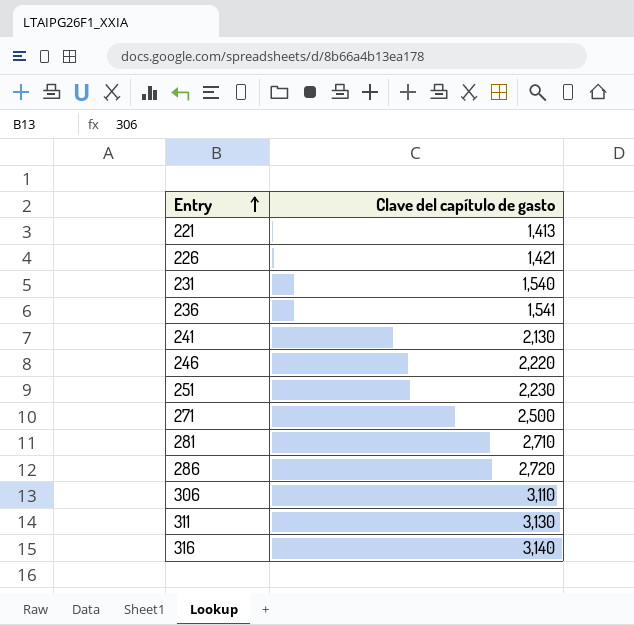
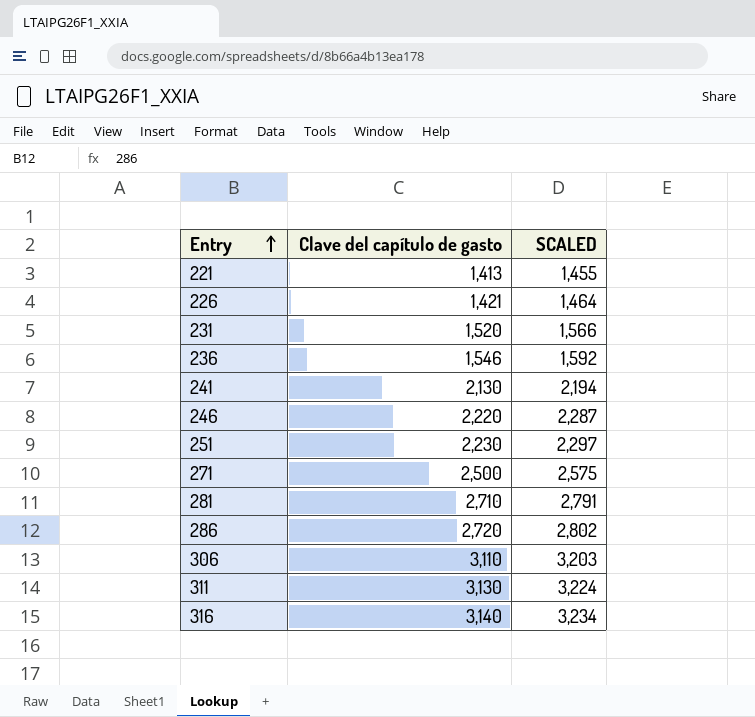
column SCALED | formula: none -> [Clave del capítulo de gasto] * 1.03
231 | Clave del capítulo de gasto: 1,540 -> 1,520
236 | Clave del capítulo de gasto: 1,541 -> 1,546

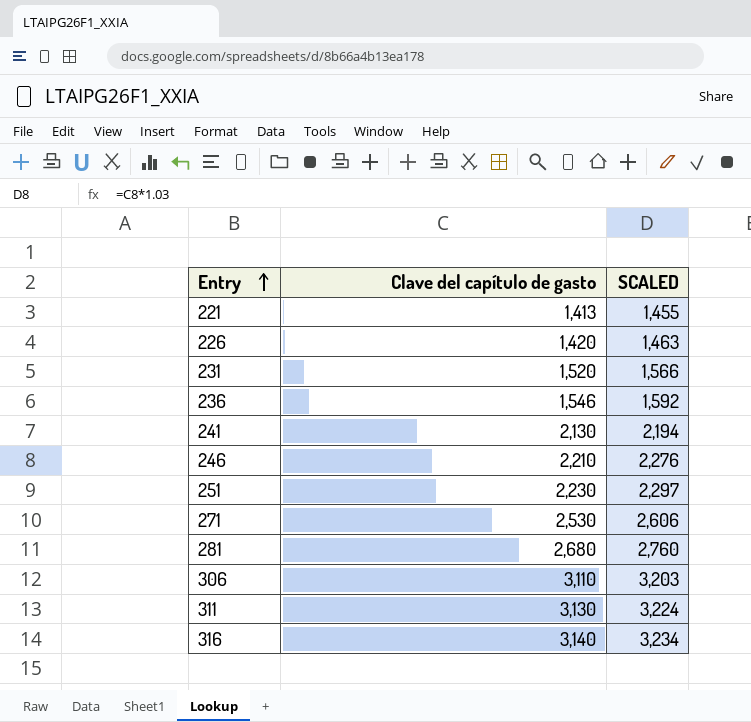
row 286: 2,720 | 2,802 -> none
226 | Clave del capítulo de gasto: 1,421 -> 1,420
226 | SCALED: 1,464 -> 1,463
246 | Clave del capítulo de gasto: 2,220 -> 2,210
246 | SCALED: 2,287 -> 2,276
271 | Clave del capítulo de gasto: 2,500 -> 2,530
271 | SCALED: 2,575 -> 2,606
281 | Clave del capítulo de gasto: 2,710 -> 2,680
281 | SCALED: 2,791 -> 2,760

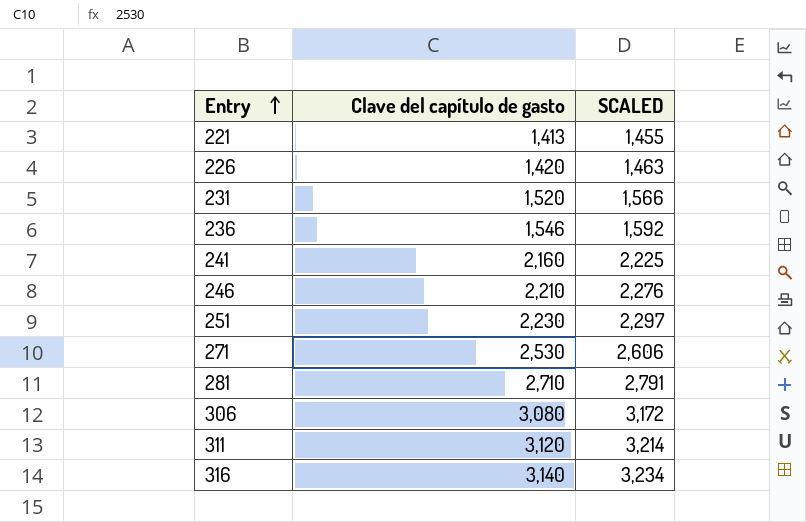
241 | Clave del capítulo de gasto: 2,130 -> 2,160
241 | SCALED: 2,194 -> 2,225
281 | Clave del capítulo de gasto: 2,680 -> 2,710
281 | SCALED: 2,760 -> 2,791
306 | Clave del capítulo de gasto: 3,110 -> 3,080
306 | SCALED: 3,203 -> 3,172
311 | Clave del capítulo de gasto: 3,130 -> 3,120
311 | SCALED: 3,224 -> 3,214

